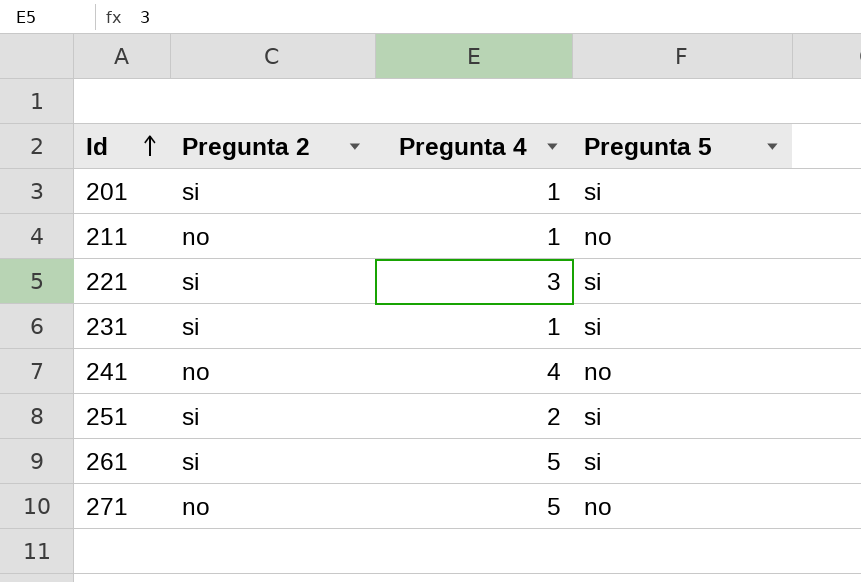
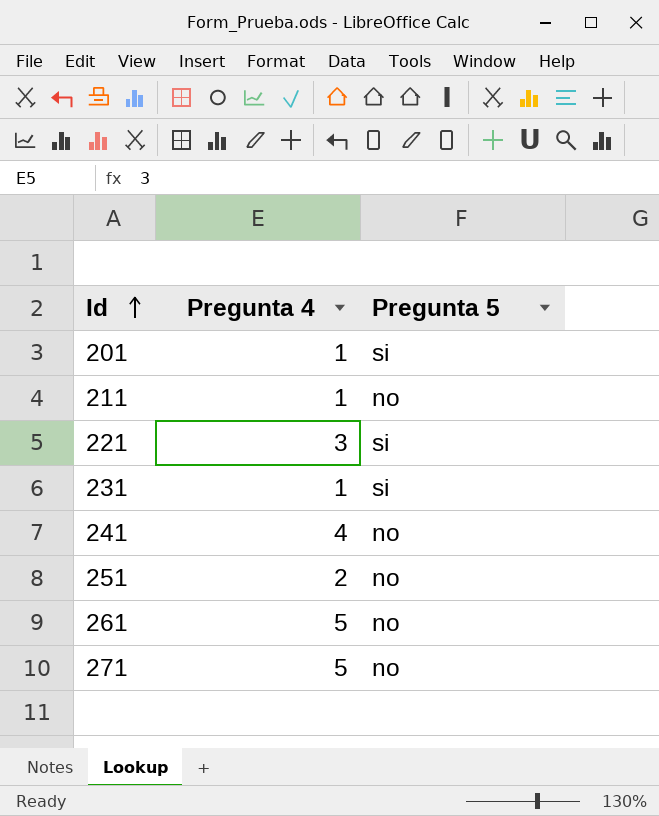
column Pregunta 2 | position: 2 -> none
251 | Pregunta 5: si -> no
261 | Pregunta 5: si -> no

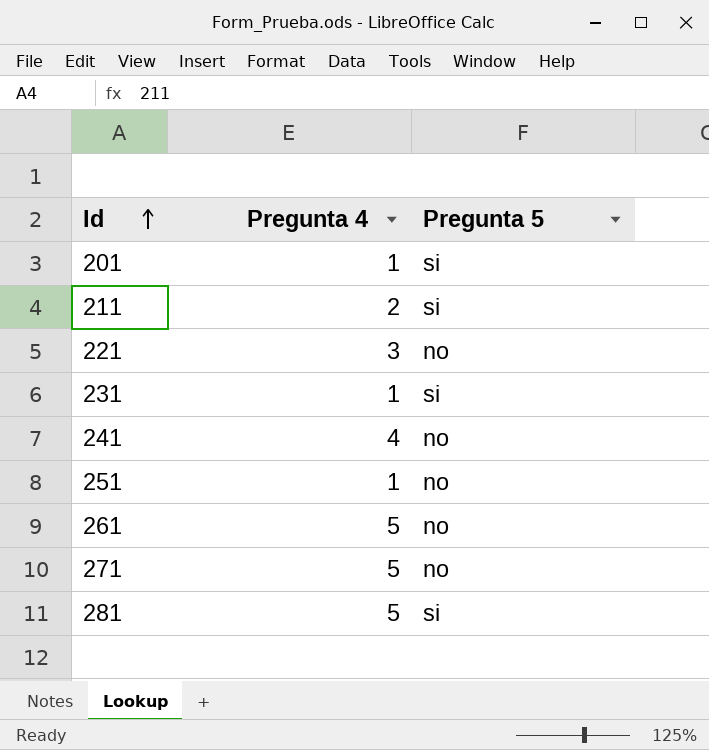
211 | Pregunta 4: 1 -> 2
211 | Pregunta 5: no -> si
221 | Pregunta 5: si -> no
251 | Pregunta 4: 2 -> 1
row 281: none -> 5 | si

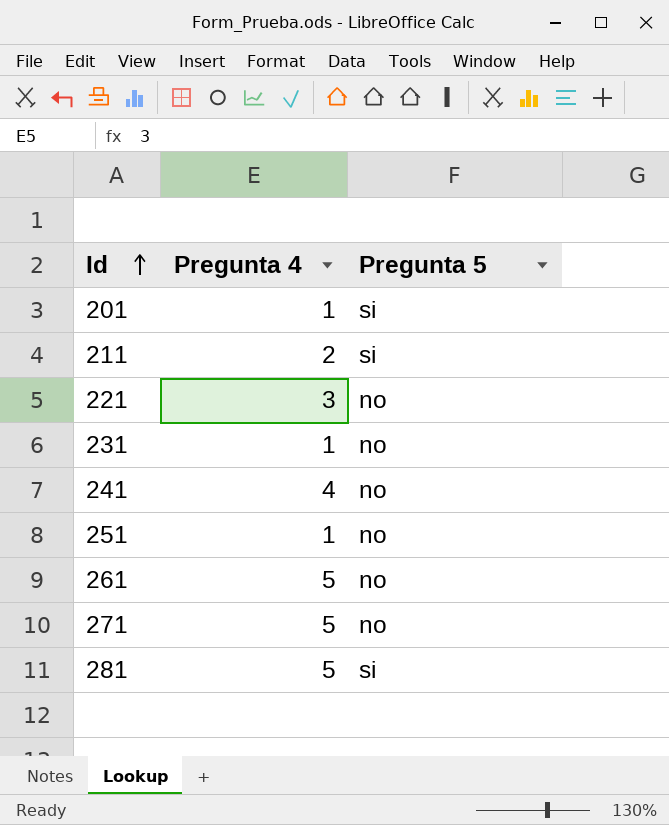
231 | Pregunta 5: si -> no

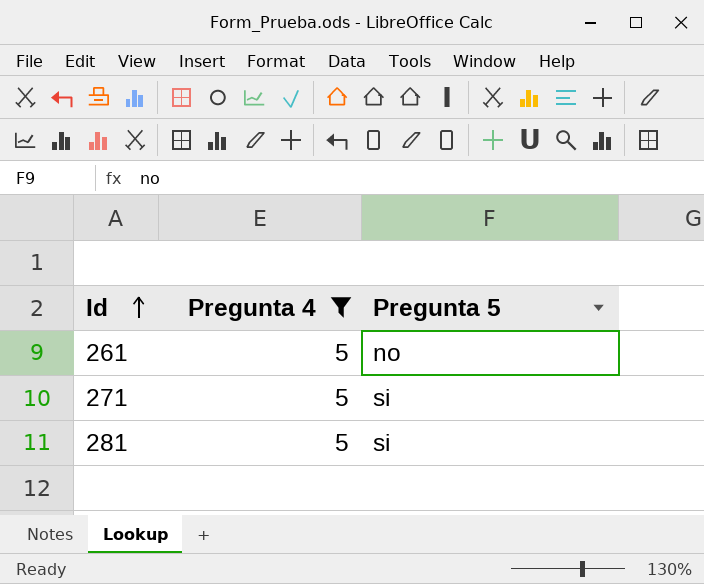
filter: none -> Pregunta 4 = 5
271 | Pregunta 5: no -> si

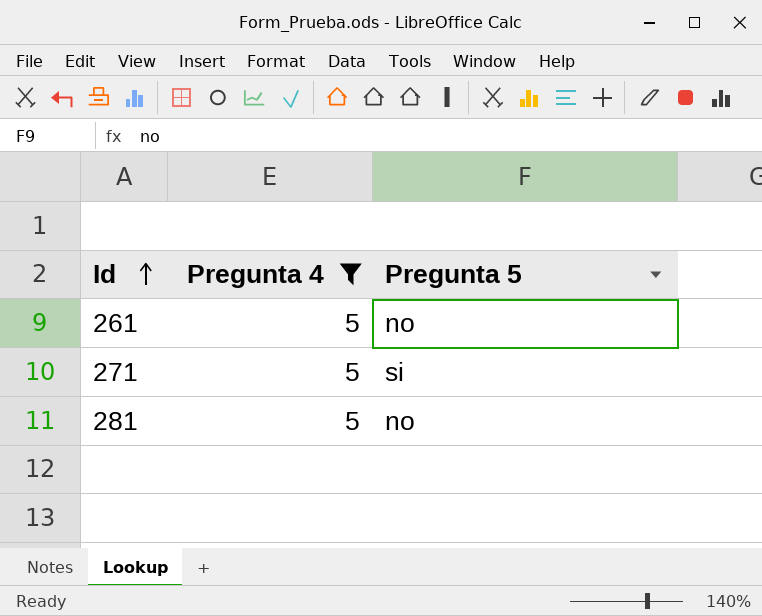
281 | Pregunta 5: si -> no

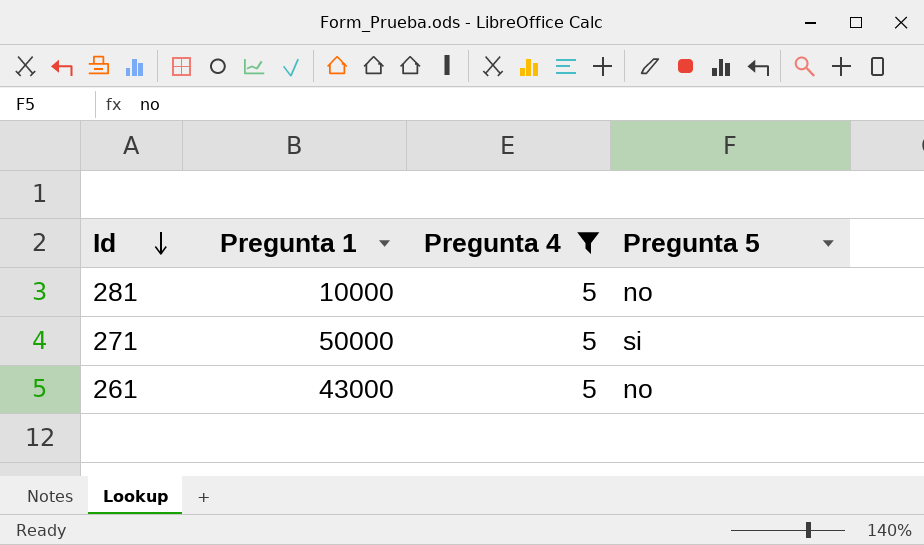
row order: Id ascending -> Id descending
column Pregunta 1 | position: none -> 2

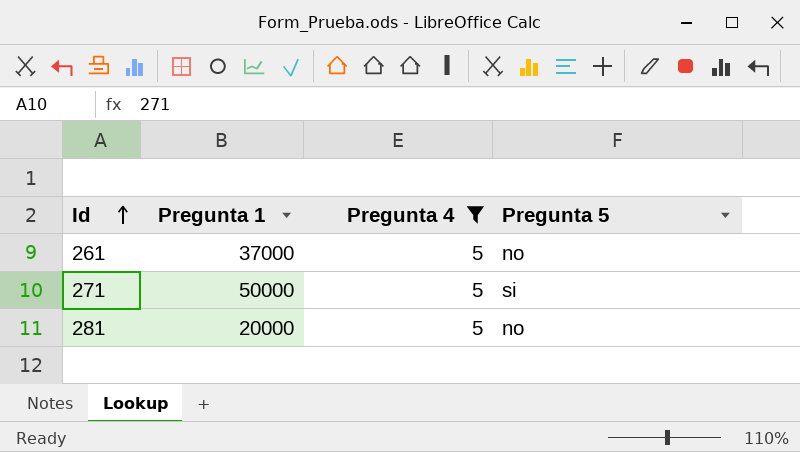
row order: Id descending -> Id ascending
261 | Pregunta 1: 43000 -> 37000
281 | Pregunta 1: 10000 -> 20000

